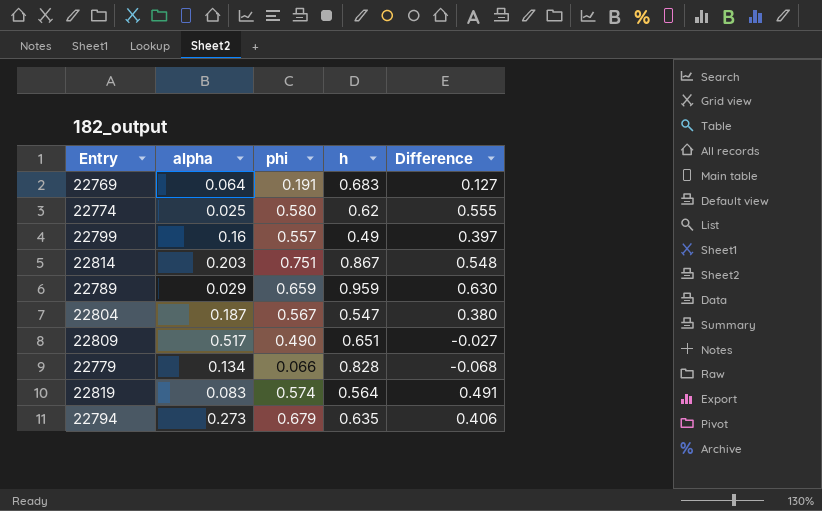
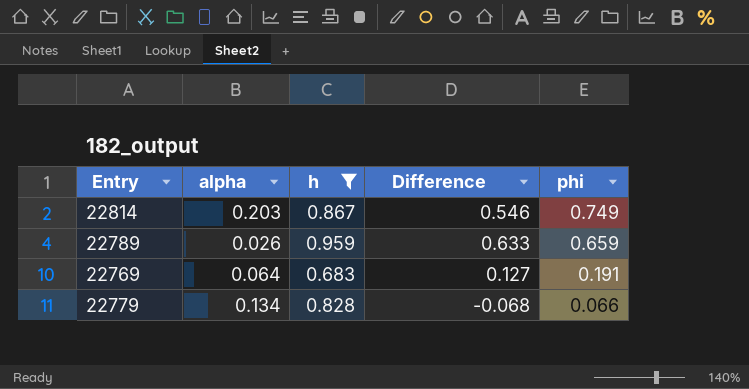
filter: none -> h >= 0.683
row order: none -> phi descending
column phi | position: 3 -> 5
22814 | Difference: 0.548 -> 0.546
22814 | phi: 0.751 -> 0.749
22789 | alpha: 0.029 -> 0.026
22789 | Difference: 0.630 -> 0.633

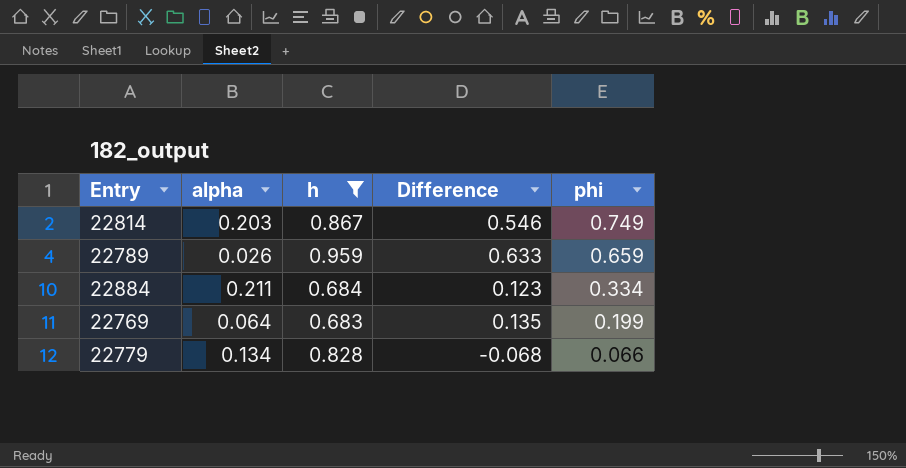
row 22884: none -> 0.211 | 0.684 | 0.123 | 0.334
22769 | Difference: 0.127 -> 0.135
22769 | phi: 0.191 -> 0.199

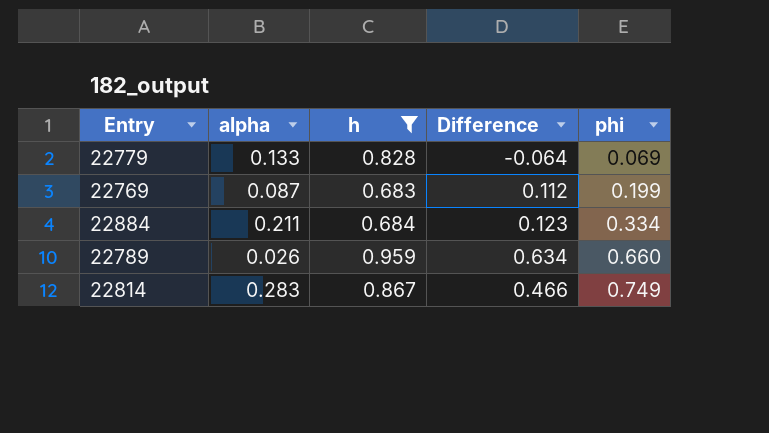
row order: phi descending -> phi ascending
22779 | alpha: 0.134 -> 0.133
22779 | Difference: -0.068 -> -0.064
22779 | phi: 0.066 -> 0.069
22769 | alpha: 0.064 -> 0.087
22769 | Difference: 0.135 -> 0.112
22789 | Difference: 0.633 -> 0.634
22789 | phi: 0.659 -> 0.660
22814 | alpha: 0.203 -> 0.283
22814 | Difference: 0.546 -> 0.466

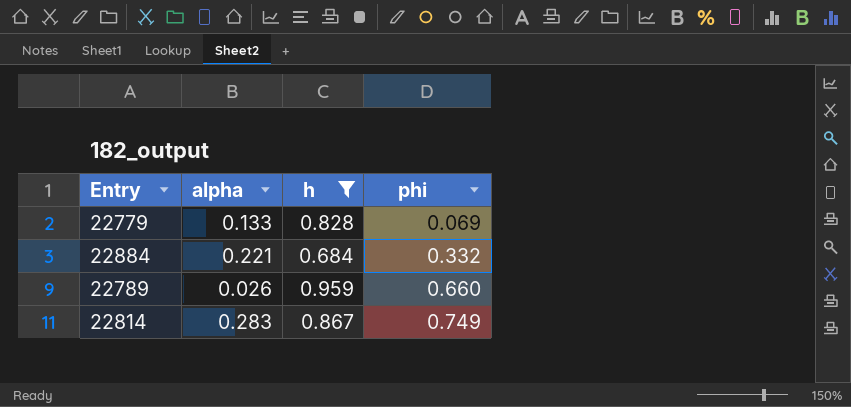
column Difference | formula: [phi] - [alpha] -> none
row 22769: 0.087 | 0.683 | 0.112 | 0.199 -> none
22884 | alpha: 0.211 -> 0.221
22884 | phi: 0.334 -> 0.332

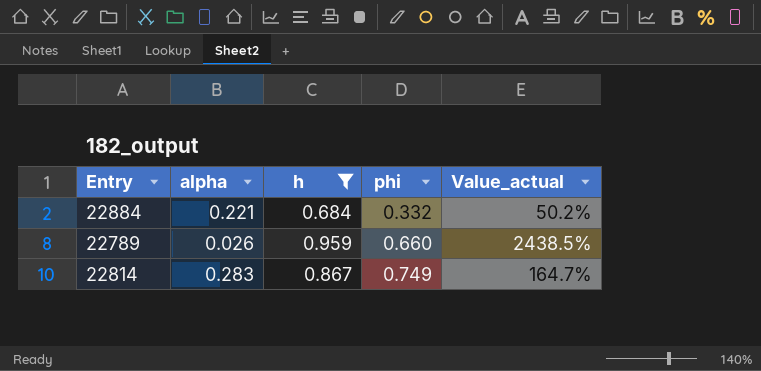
column Value_actual | formula: none -> ([phi] - [alpha]) / [alpha]
row 22779: 0.133 | 0.828 | 0.069 -> none

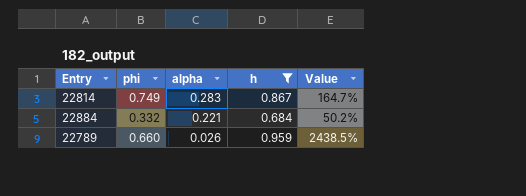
row order: phi ascending -> alpha descending
column phi | position: 4 -> 2
column name: Value_actual -> Value

